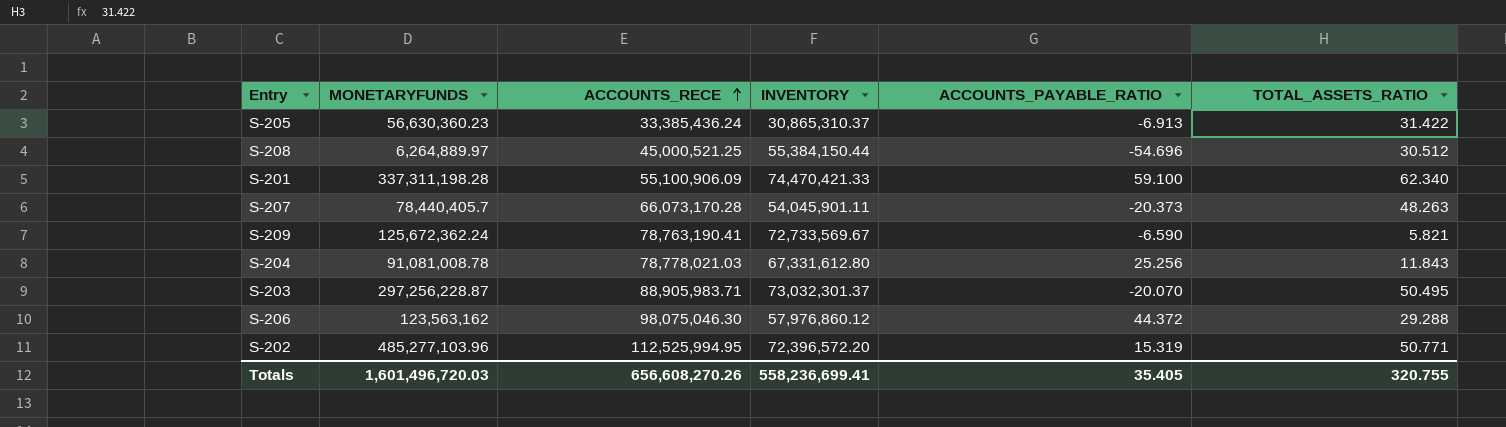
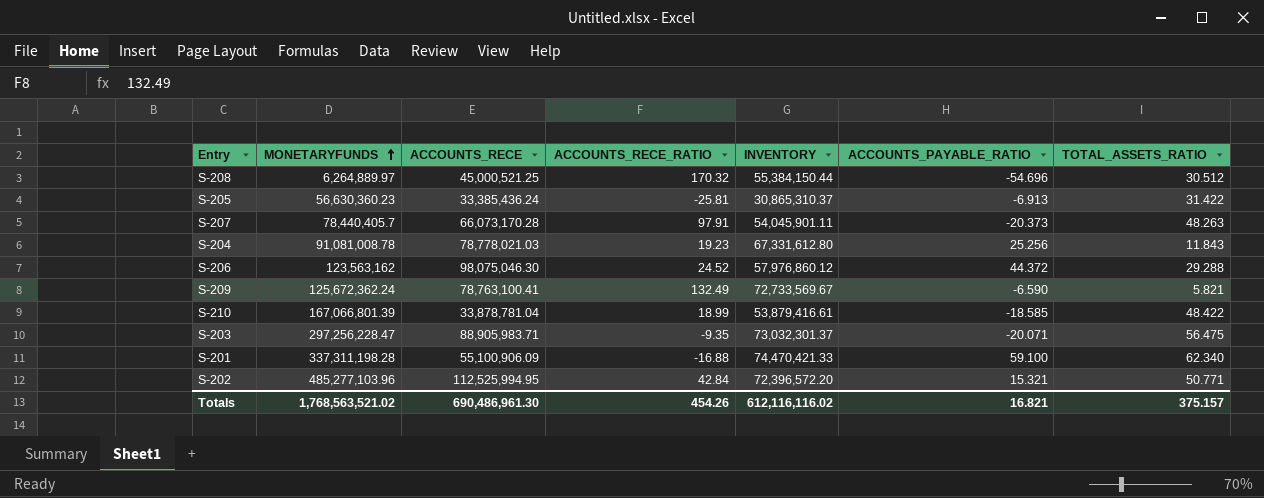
row order: ACCOUNTS_RECE ascending -> MONETARYFUNDS ascending
column ACCOUNTS_RECE_RATIO | position: none -> 4
S-209 | ACCOUNTS_RECE: 78,763,190.41 -> 78,763,100.41
row S-210: none -> 167,066,801.39 | 33,878,781.04 | 18.99 | 53,879,416.61 | -18.585 | 48.422
S-203 | MONETARYFUNDS: 297,256,228.87 -> 297,256,228.47
S-203 | ACCOUNTS_PAYABLE_RATIO: -20.070 -> -20.071
S-203 | TOTAL_ASSETS_RATIO: 50.495 -> 56.475
S-202 | ACCOUNTS_PAYABLE_RATIO: 15.319 -> 15.321
Totals | MONETARYFUNDS: 1,601,496,720.03 -> 1,768,563,521.02
Totals | ACCOUNTS_RECE: 656,608,270.26 -> 690,486,961.30
Totals | INVENTORY: 558,236,699.41 -> 612,116,116.02
Totals | ACCOUNTS_PAYABLE_RATIO: 35.405 -> 16.821
Totals | TOTAL_ASSETS_RATIO: 320.755 -> 375.157

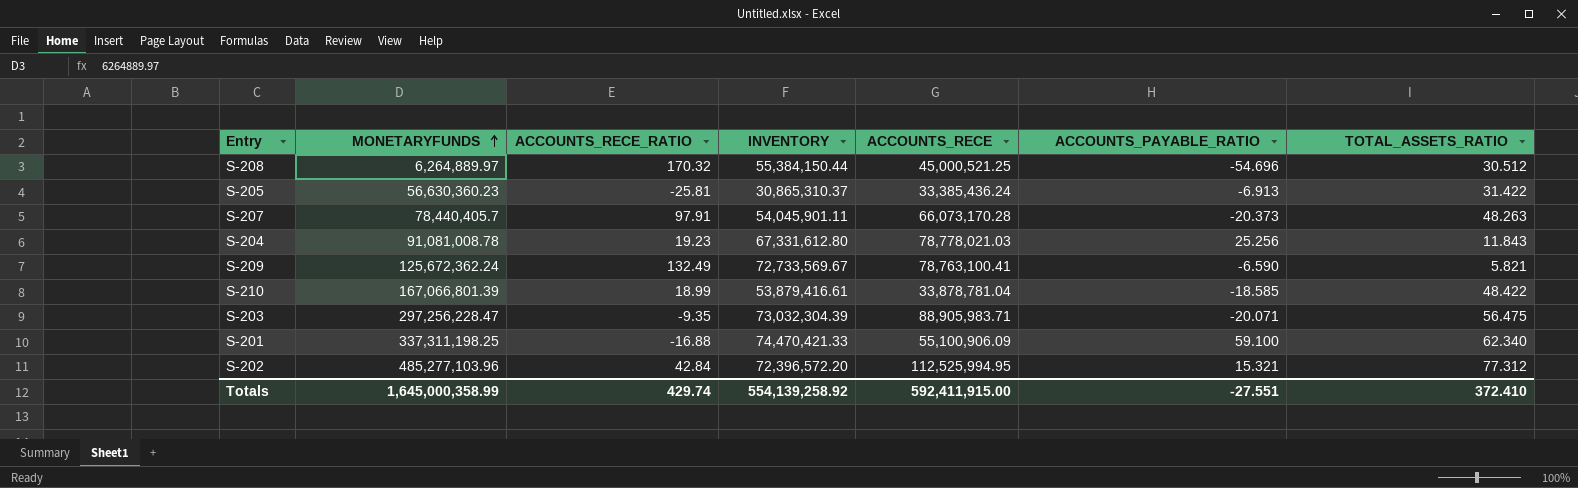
column ACCOUNTS_RECE | position: 3 -> 5
row S-206: 123,563,162 | 98,075,046.30 | 24.52 | 57,976,860.12 | 44.372 | 29.288 -> none
S-203 | INVENTORY: 73,032,301.37 -> 73,032,304.39
S-201 | MONETARYFUNDS: 337,311,198.28 -> 337,311,198.25
S-202 | TOTAL_ASSETS_RATIO: 50.771 -> 77.312
Totals | MONETARYFUNDS: 1,768,563,521.02 -> 1,645,000,358.99
Totals | ACCOUNTS_RECE_RATIO: 454.26 -> 429.74
Totals | INVENTORY: 612,116,116.02 -> 554,139,258.92
Totals | ACCOUNTS_RECE: 690,486,961.30 -> 592,411,915.00
Totals | ACCOUNTS_PAYABLE_RATIO: 16.821 -> -27.551
Totals | TOTAL_ASSETS_RATIO: 375.157 -> 372.410

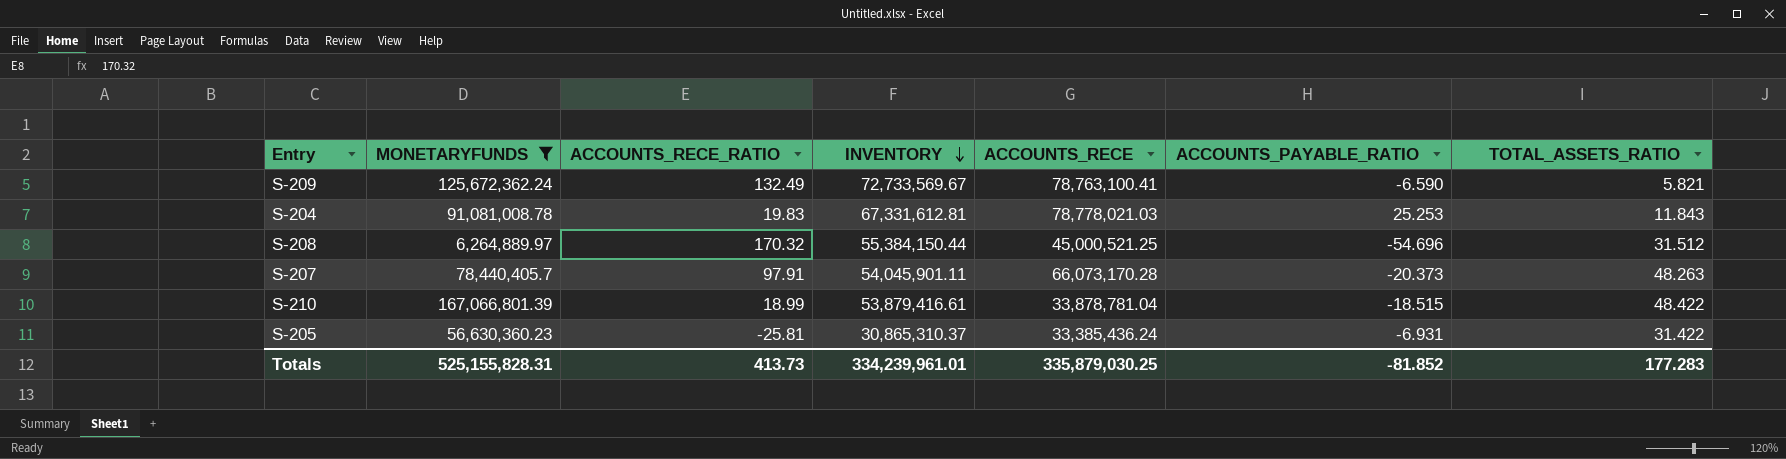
filter: none -> MONETARYFUNDS <= 167,066,801.39
row order: MONETARYFUNDS ascending -> INVENTORY descending
S-204 | ACCOUNTS_RECE_RATIO: 19.23 -> 19.83
S-204 | INVENTORY: 67,331,612.80 -> 67,331,612.81
S-204 | ACCOUNTS_PAYABLE_RATIO: 25.256 -> 25.253
S-208 | TOTAL_ASSETS_RATIO: 30.512 -> 31.512
S-210 | ACCOUNTS_PAYABLE_RATIO: -18.585 -> -18.515
S-205 | ACCOUNTS_PAYABLE_RATIO: -6.913 -> -6.931
Totals | MONETARYFUNDS: 1,645,000,358.99 -> 525,155,828.31
Totals | ACCOUNTS_RECE_RATIO: 429.74 -> 413.73
Totals | INVENTORY: 554,139,258.92 -> 334,239,961.01
Totals | ACCOUNTS_RECE: 592,411,915.00 -> 335,879,030.25
Totals | ACCOUNTS_PAYABLE_RATIO: -27.551 -> -81.852
Totals | TOTAL_ASSETS_RATIO: 372.410 -> 177.283

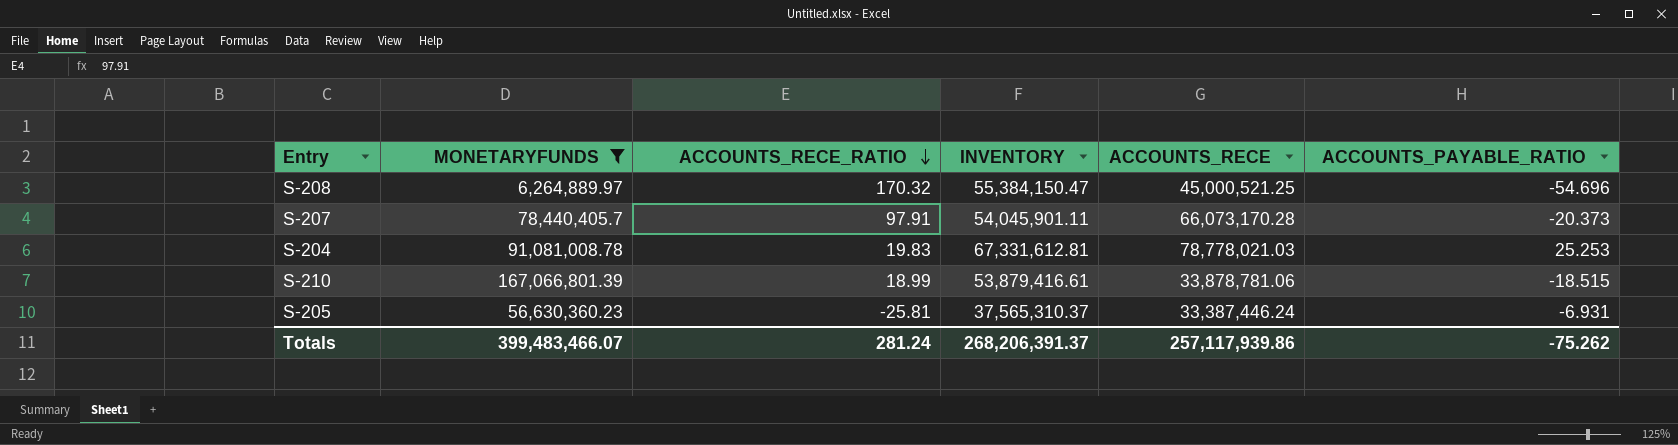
row order: INVENTORY descending -> ACCOUNTS_RECE_RATIO descending
column TOTAL_ASSETS_RATIO | position: 7 -> none
row S-209: 125,672,362.24 | 132.49 | 72,733,569.67 | 78,763,100.41 | -6.590 | 5.821 -> none
S-208 | INVENTORY: 55,384,150.44 -> 55,384,150.47
S-210 | ACCOUNTS_RECE: 33,878,781.04 -> 33,878,781.06
S-205 | INVENTORY: 30,865,310.37 -> 37,565,310.37
S-205 | ACCOUNTS_RECE: 33,385,436.24 -> 33,387,446.24
Totals | MONETARYFUNDS: 525,155,828.31 -> 399,483,466.07
Totals | ACCOUNTS_RECE_RATIO: 413.73 -> 281.24
Totals | INVENTORY: 334,239,961.01 -> 268,206,391.37
Totals | ACCOUNTS_RECE: 335,879,030.25 -> 257,117,939.86
Totals | ACCOUNTS_PAYABLE_RATIO: -81.852 -> -75.262

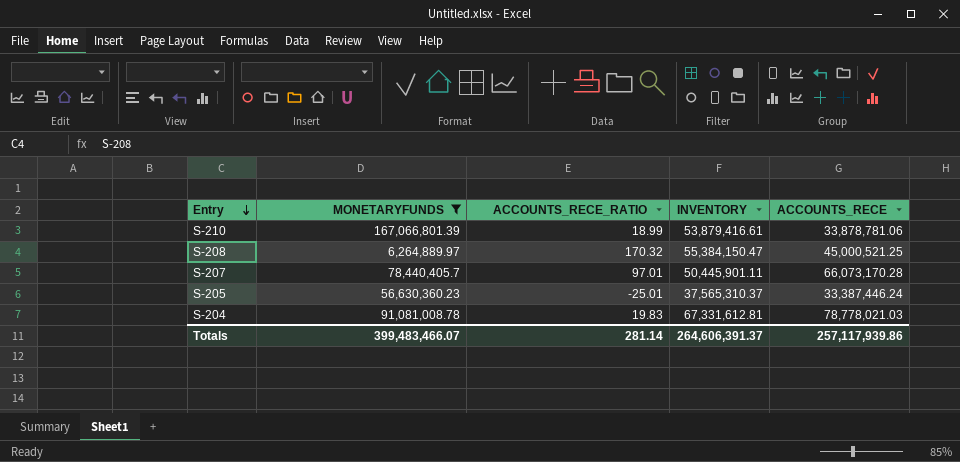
row order: ACCOUNTS_RECE_RATIO descending -> Entry descending
column ACCOUNTS_PAYABLE_RATIO | position: 6 -> none
S-207 | ACCOUNTS_RECE_RATIO: 97.91 -> 97.01
S-207 | INVENTORY: 54,045,901.11 -> 50,445,901.11
S-205 | ACCOUNTS_RECE_RATIO: -25.81 -> -25.01
Totals | ACCOUNTS_RECE_RATIO: 281.24 -> 281.14
Totals | INVENTORY: 268,206,391.37 -> 264,606,391.37

